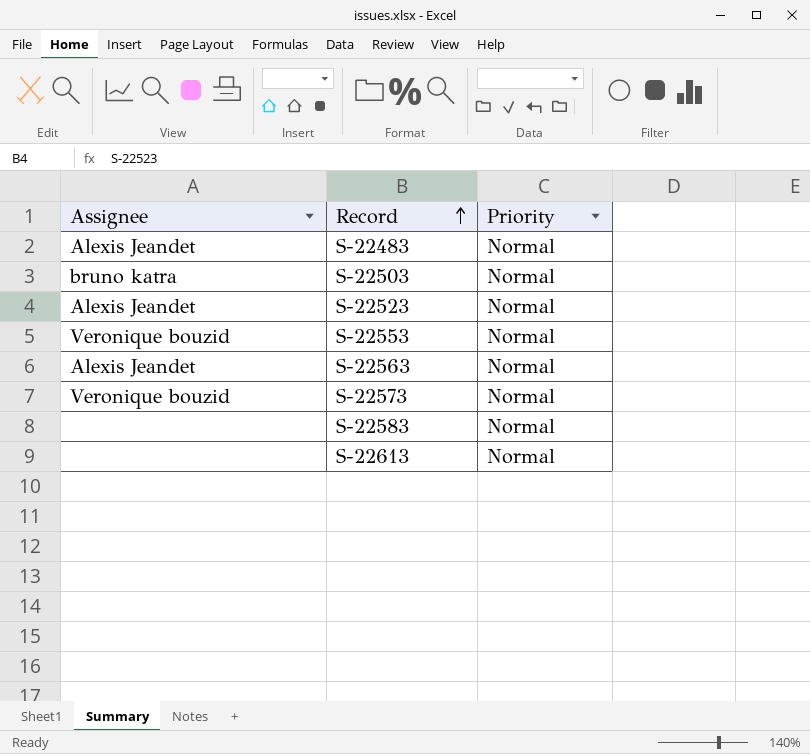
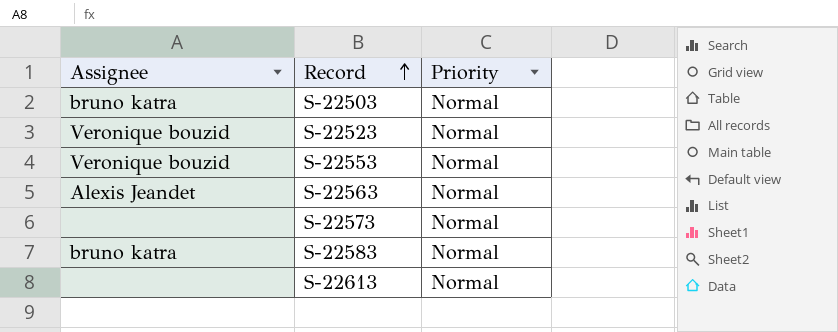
row S-22483: Alexis Jeandet | Normal -> none
S-22523 | Assignee: Alexis Jeandet -> Veronique bouzid
S-22573 | Assignee: Veronique bouzid -> none
S-22583 | Assignee: none -> bruno katra

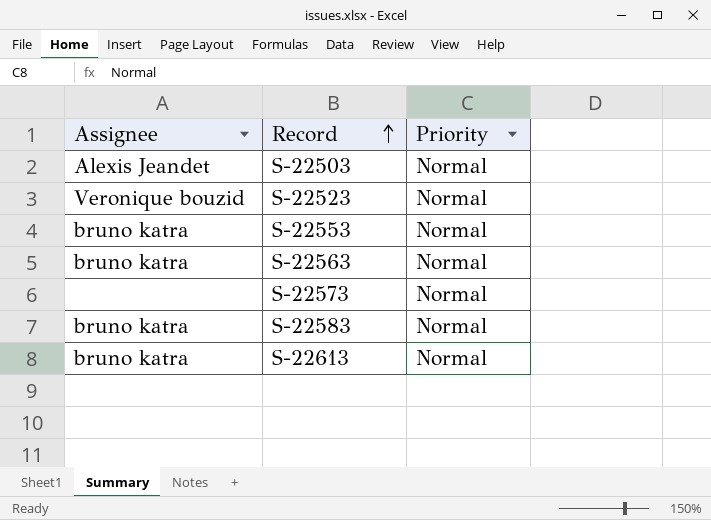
S-22503 | Assignee: bruno katra -> Alexis Jeandet
S-22553 | Assignee: Veronique bouzid -> bruno katra
S-22563 | Assignee: Alexis Jeandet -> bruno katra
S-22613 | Assignee: none -> bruno katra

